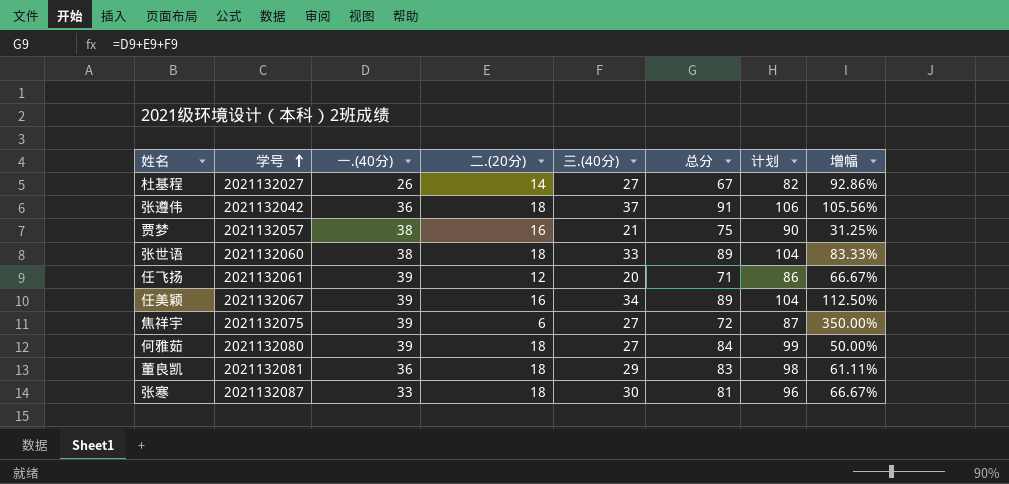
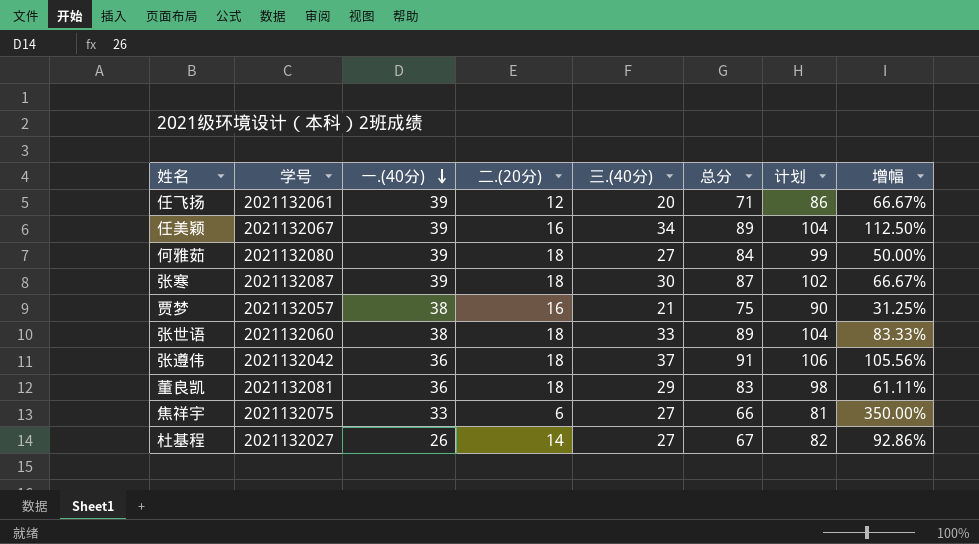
row order: 学号 ascending -> 一.(40分) descending
张寒 | 一.(40分): 33 -> 39
张寒 | 总分: 81 -> 87
张寒 | 计划: 96 -> 102
焦祥宇 | 一.(40分): 39 -> 33
焦祥宇 | 总分: 72 -> 66
焦祥宇 | 计划: 87 -> 81

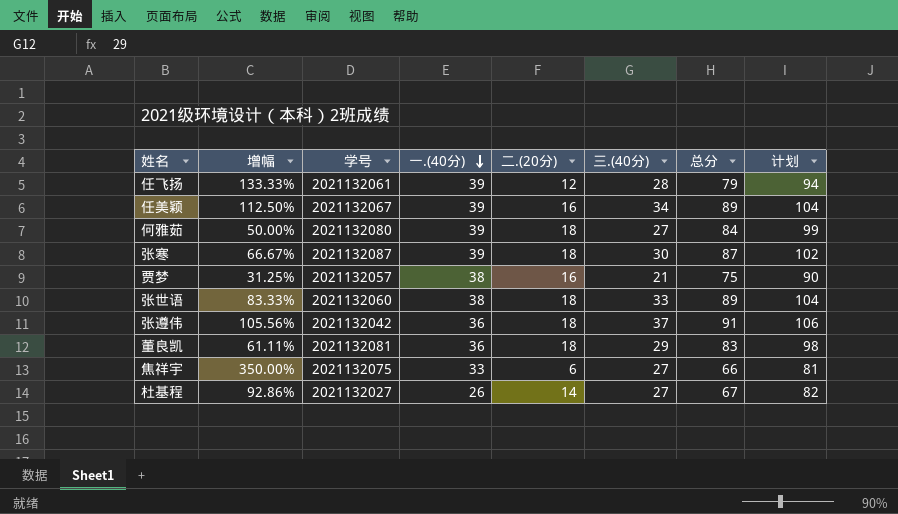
column 增幅 | position: 8 -> 2
任飞扬 | 增幅: 66.67% -> 133.33%
任飞扬 | 三.(40分): 20 -> 28
任飞扬 | 总分: 71 -> 79
任飞扬 | 计划: 86 -> 94

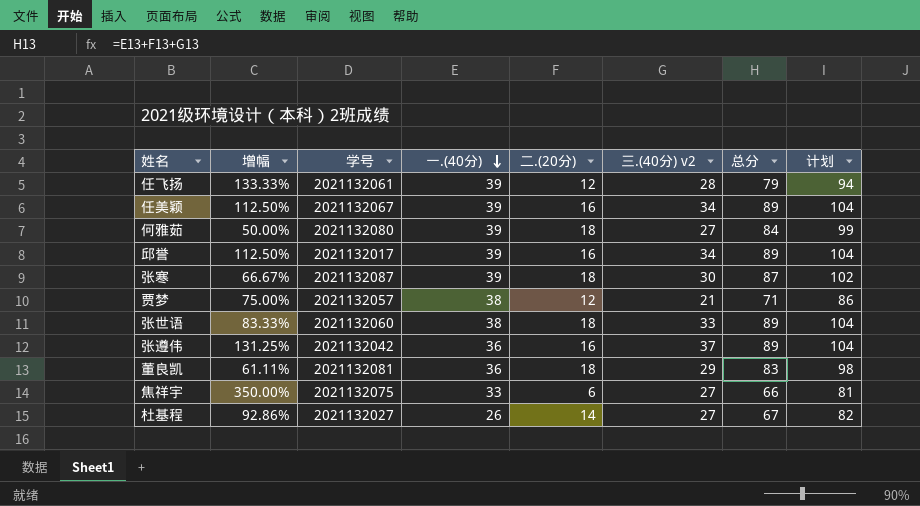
column name: 三.(40分) -> 三.(40分) v2
row 邱誉: none -> 112.50% | 2021132017 | 39 | 16 | 34 | 89 | 104
贾梦 | 增幅: 31.25% -> 75.00%
贾梦 | 二.(20分): 16 -> 12
贾梦 | 总分: 75 -> 71
贾梦 | 计划: 90 -> 86
张遵伟 | 增幅: 105.56% -> 131.25%
张遵伟 | 二.(20分): 18 -> 16
张遵伟 | 总分: 91 -> 89
张遵伟 | 计划: 106 -> 104

